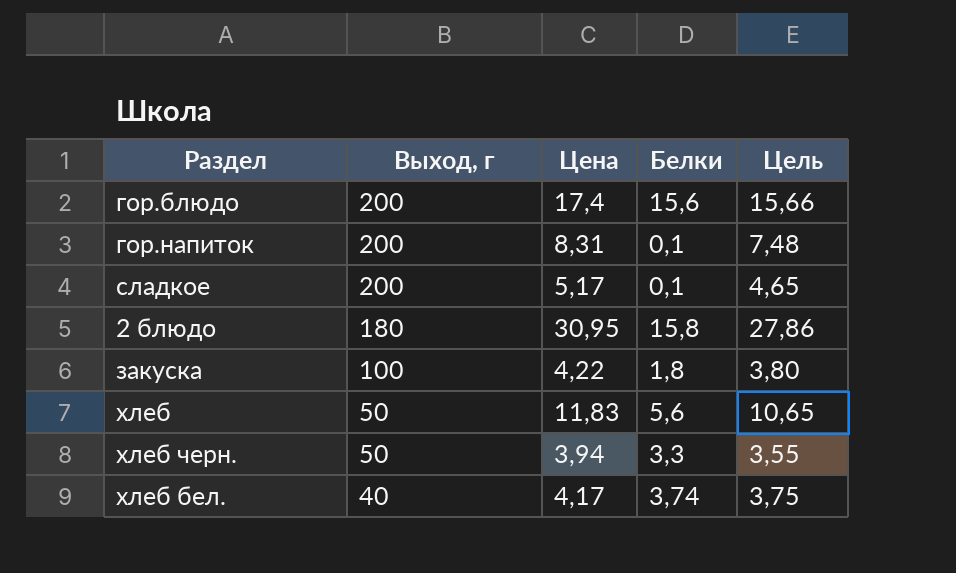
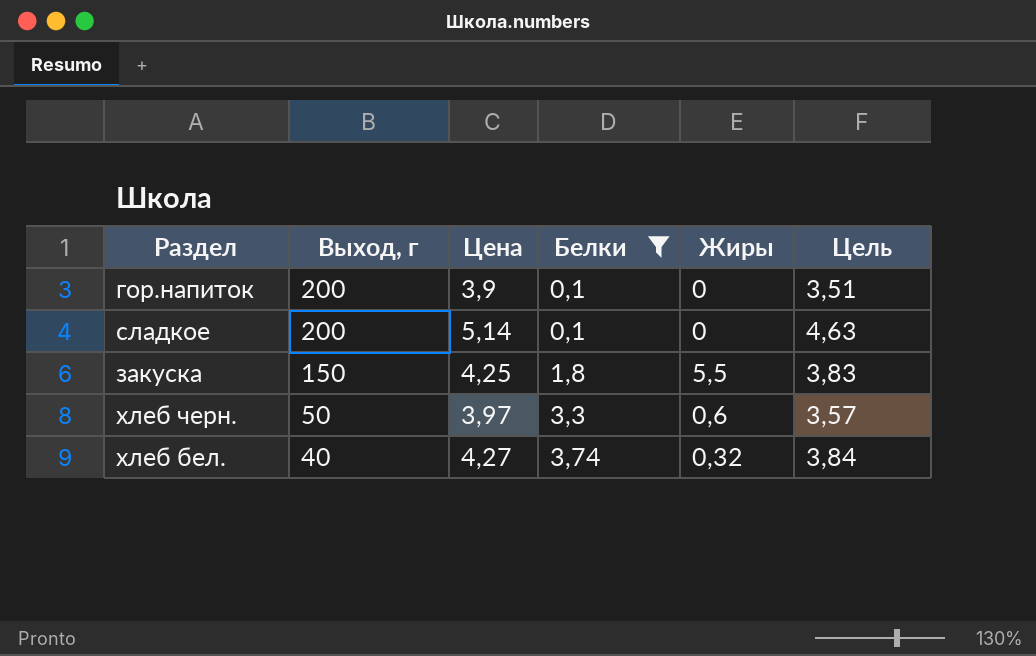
filter: none -> Белки <= 3,74
column Жиры | position: none -> 5
гор.напиток | Цена: 8,31 -> 3,9
гор.напиток | Цель: 7,48 -> 3,51
сладкое | Цена: 5,17 -> 5,14
сладкое | Цель: 4,65 -> 4,63
закуска | Выход, г: 100 -> 150
закуска | Цена: 4,22 -> 4,25
закуска | Цель: 3,80 -> 3,83
хлеб черн. | Цена: 3,94 -> 3,97
хлеб черн. | Цель: 3,55 -> 3,57
хлеб бел. | Цена: 4,17 -> 4,27
хлеб бел. | Цель: 3,75 -> 3,84

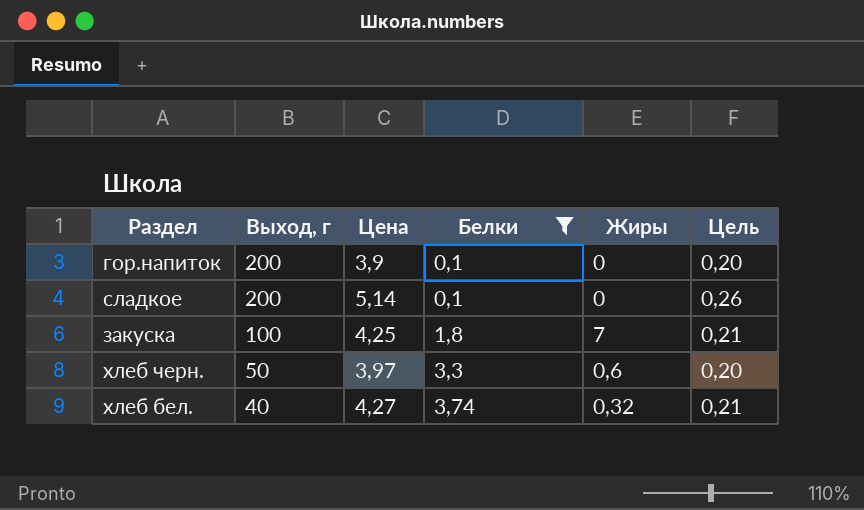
column Цель | formula: [Цена] * 0,9 -> [Цена] * 0,05
закуска | Выход, г: 150 -> 100
закуска | Жиры: 5,5 -> 7

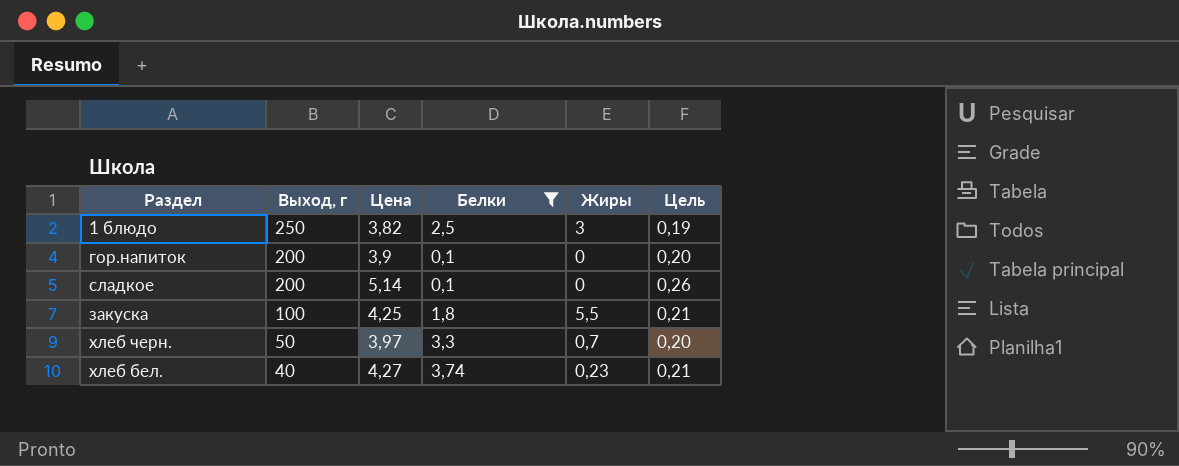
row 1 блюдо: none -> 250 | 3,82 | 2,5 | 3 | 0,19
закуска | Жиры: 7 -> 5,5
хлеб черн. | Жиры: 0,6 -> 0,7
хлеб бел. | Жиры: 0,32 -> 0,23

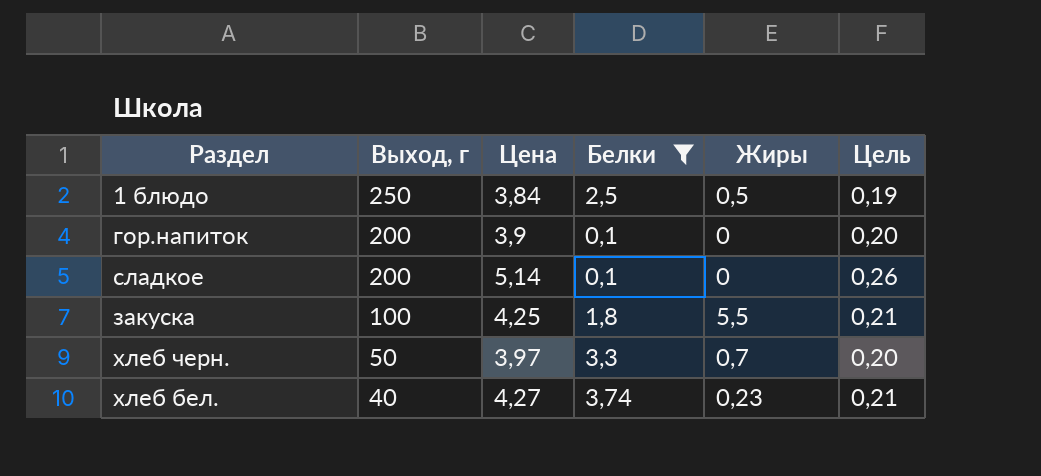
1 блюдо | Цена: 3,82 -> 3,84
1 блюдо | Жиры: 3 -> 0,5

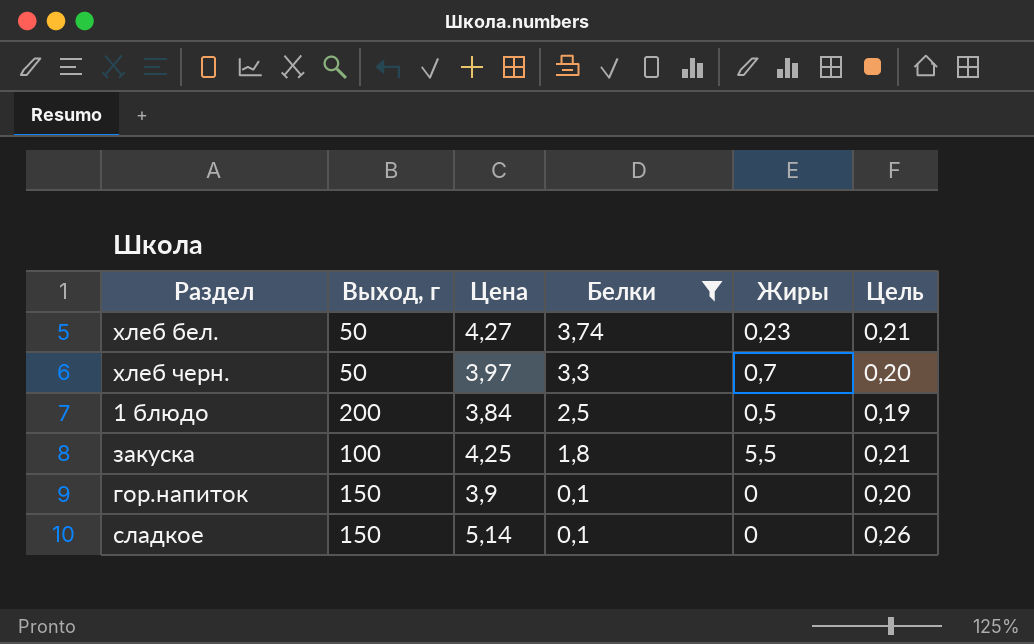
row order: Выход, г descending -> Белки descending
хлеб бел. | Выход, г: 40 -> 50
1 блюдо | Выход, г: 250 -> 200
гор.напиток | Выход, г: 200 -> 150
сладкое | Выход, г: 200 -> 150

